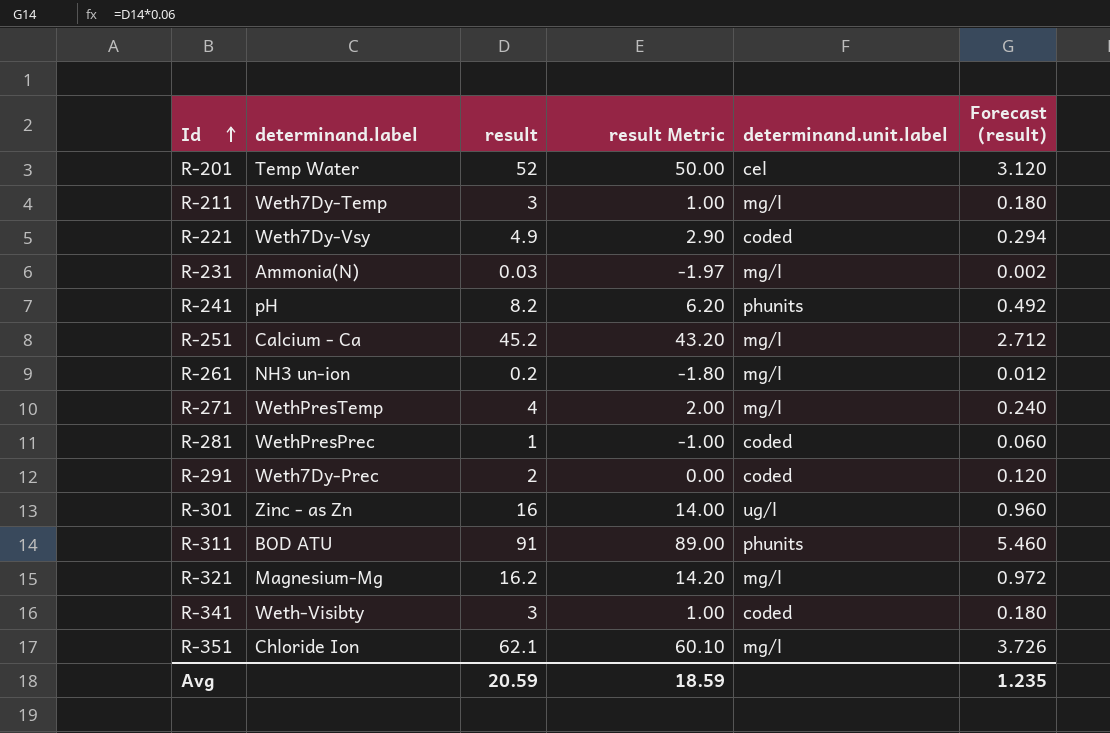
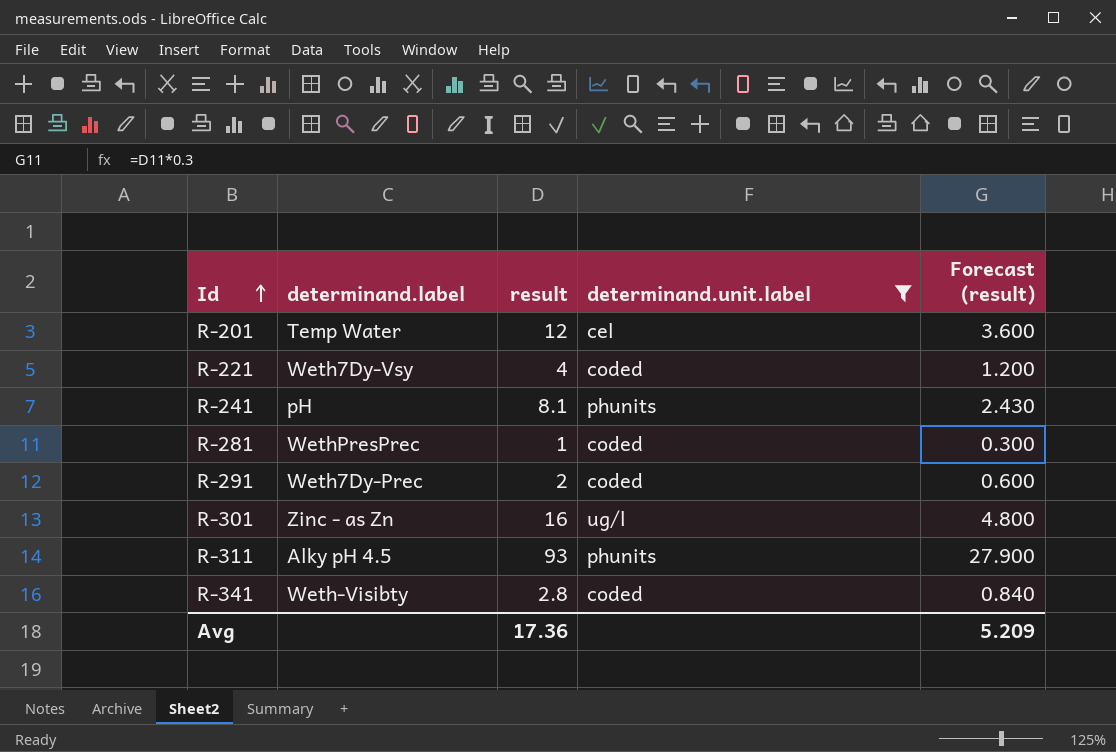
filter: none -> determinand.unit.label != mg/l
column result Metric | formula: [result] - 2 -> none
column Forecast (result) | formula: [result] * 0.06 -> [result] * 0.3
R-201 | result: 52 -> 12
R-221 | result: 4.9 -> 4
R-241 | result: 8.2 -> 8.1
R-311 | determinand.label: BOD ATU -> Alky pH 4.5
R-311 | result: 91 -> 93
R-341 | result: 3 -> 2.8
Avg | result: 20.59 -> 17.36
Avg | Forecast (result): 1.235 -> 5.209

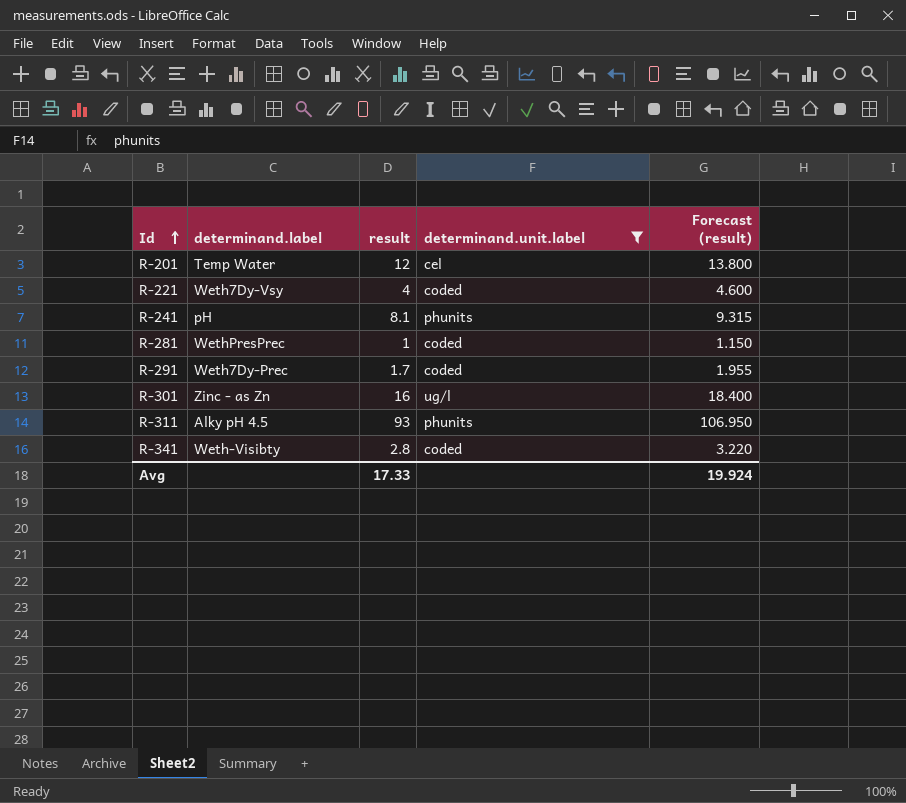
column Forecast (result) | formula: [result] * 0.3 -> [result] * 1.15
R-291 | result: 2 -> 1.7
Avg | result: 17.36 -> 17.33
Avg | Forecast (result): 5.209 -> 19.924

